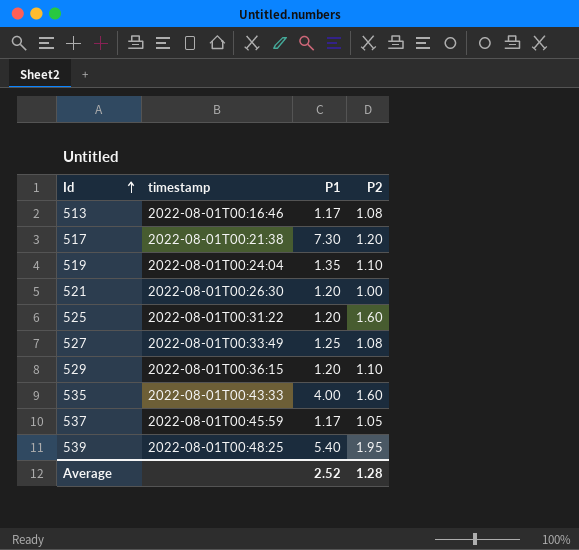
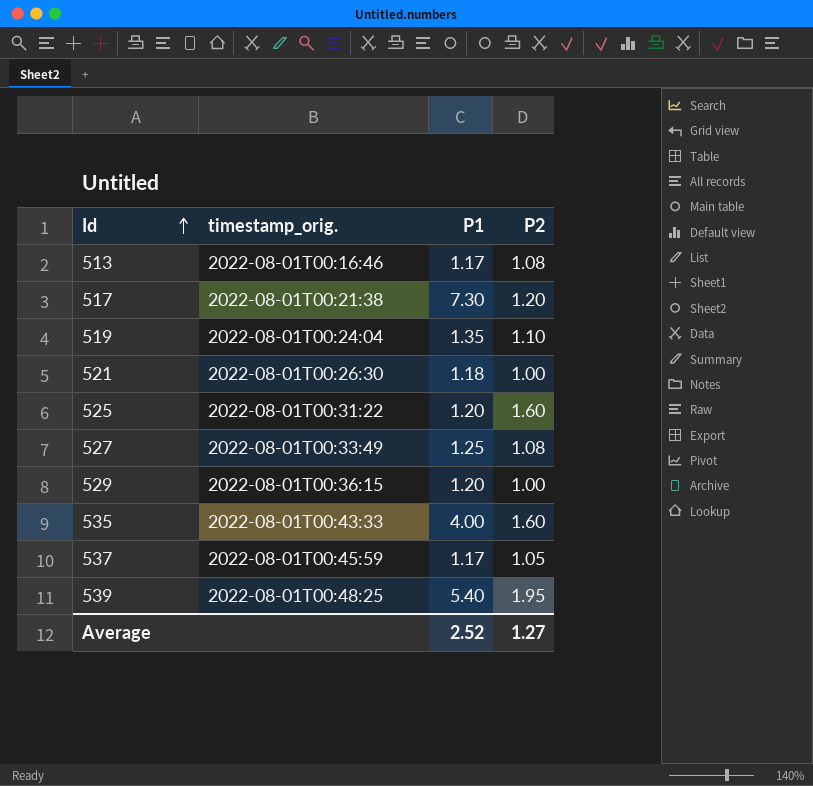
column name: timestamp -> timestamp_orig.
521 | P1: 1.20 -> 1.18
529 | P2: 1.10 -> 1.00
Average | P2: 1.28 -> 1.27

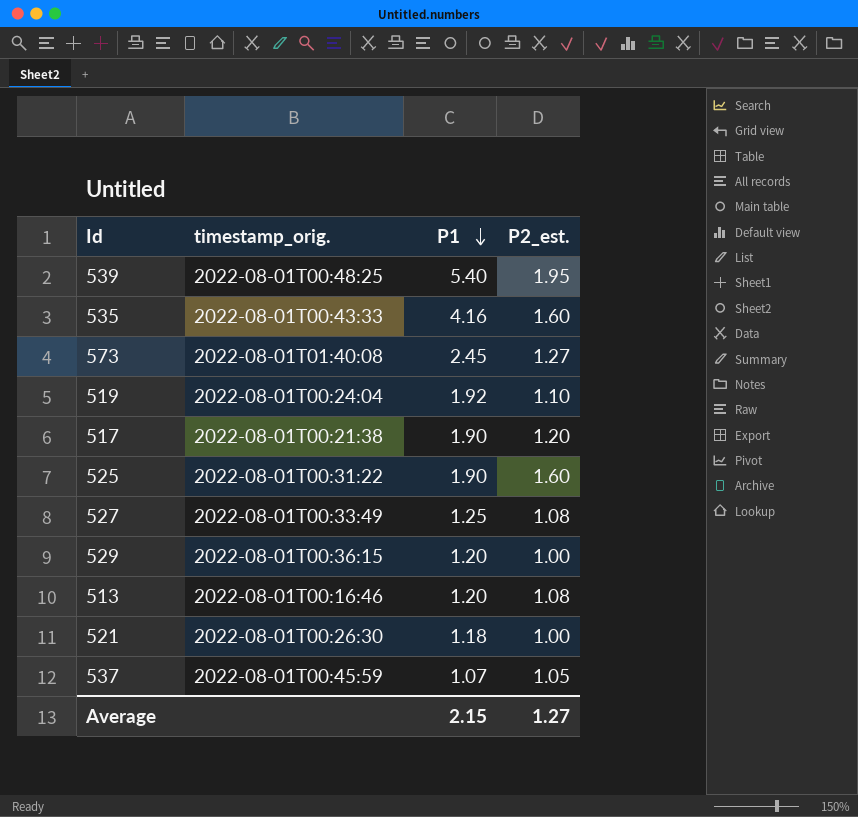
row order: Id ascending -> P1 descending
column name: P2 -> P2_est.
535 | P1: 4.00 -> 4.16
row 573: none -> 2022-08-01T01:40:08 | 2.45 | 1.27
519 | P1: 1.35 -> 1.92
517 | P1: 7.30 -> 1.90
525 | P1: 1.20 -> 1.90
513 | P1: 1.17 -> 1.20
537 | P1: 1.17 -> 1.07
Average | P1: 2.52 -> 2.15

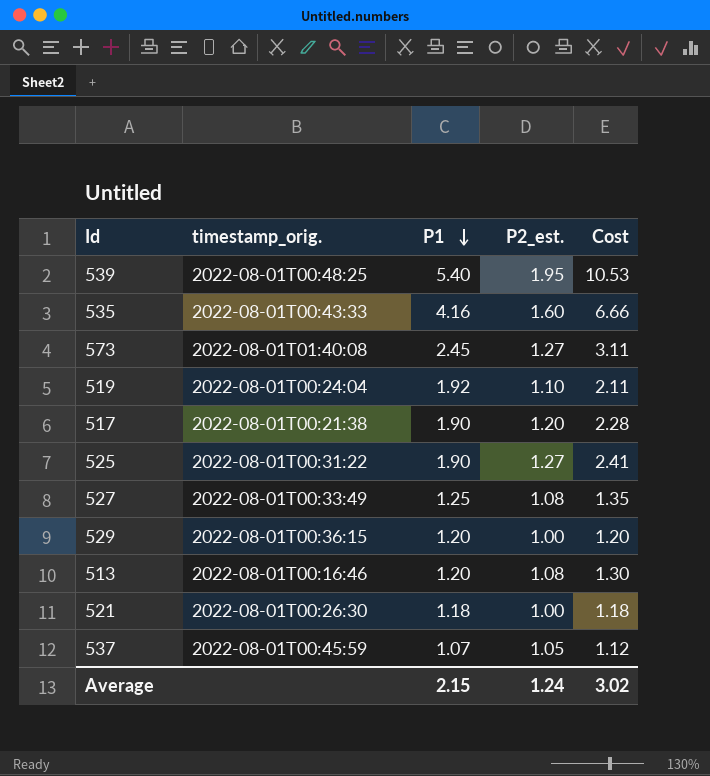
column Cost | formula: none -> [P1] * [P2_est.]
525 | P2_est.: 1.60 -> 1.27
Average | P2_est.: 1.27 -> 1.24

